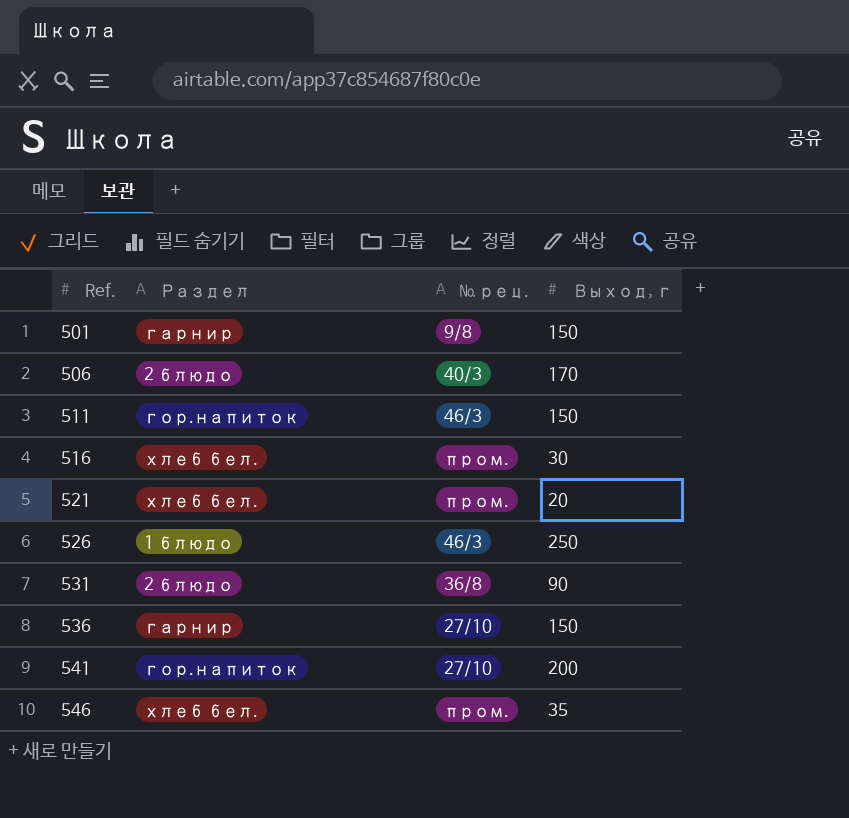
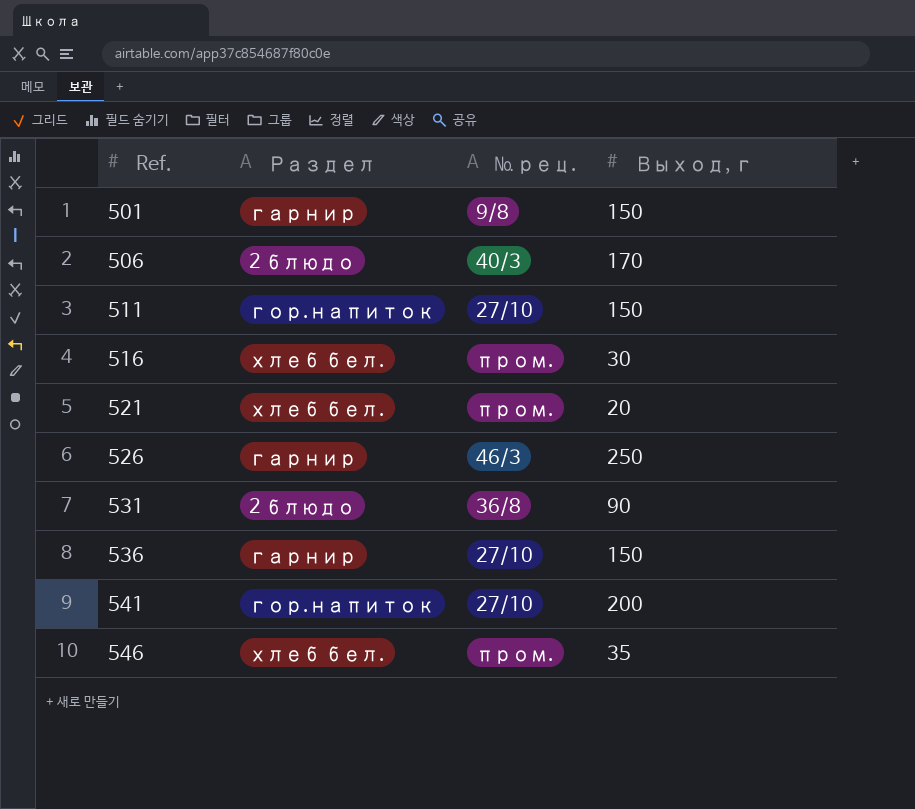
511 | № рец.: 46/3 -> 27/10
526 | Раздел: 1 блюдо -> гарнир

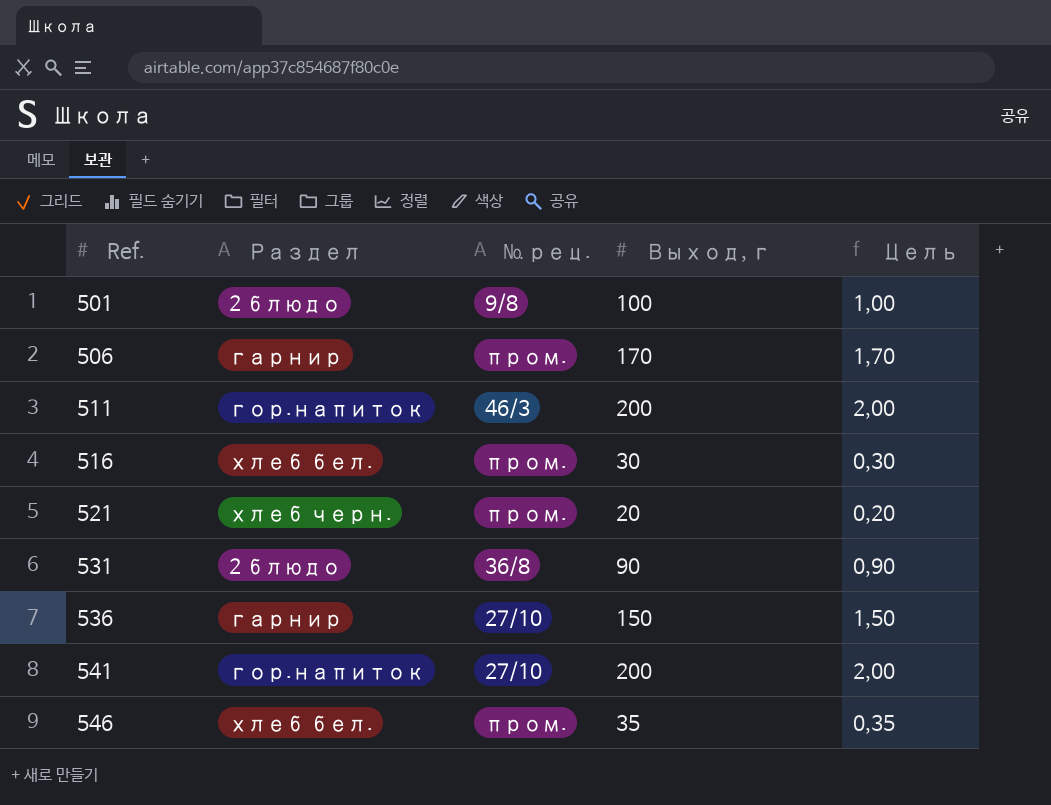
column Цель | formula: none -> [Выход, г] * 0,01
row 526: гарнир | 46/3 | 250 -> none
501 | Раздел: гарнир -> 2 блюдо
501 | Выход, г: 150 -> 100
506 | Раздел: 2 блюдо -> гарнир
506 | № рец.: 40/3 -> пром.
511 | № рец.: 27/10 -> 46/3
511 | Выход, г: 150 -> 200
521 | Раздел: хлеб бел. -> хлеб черн.

